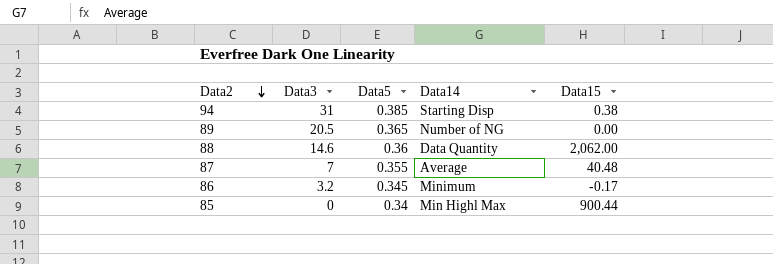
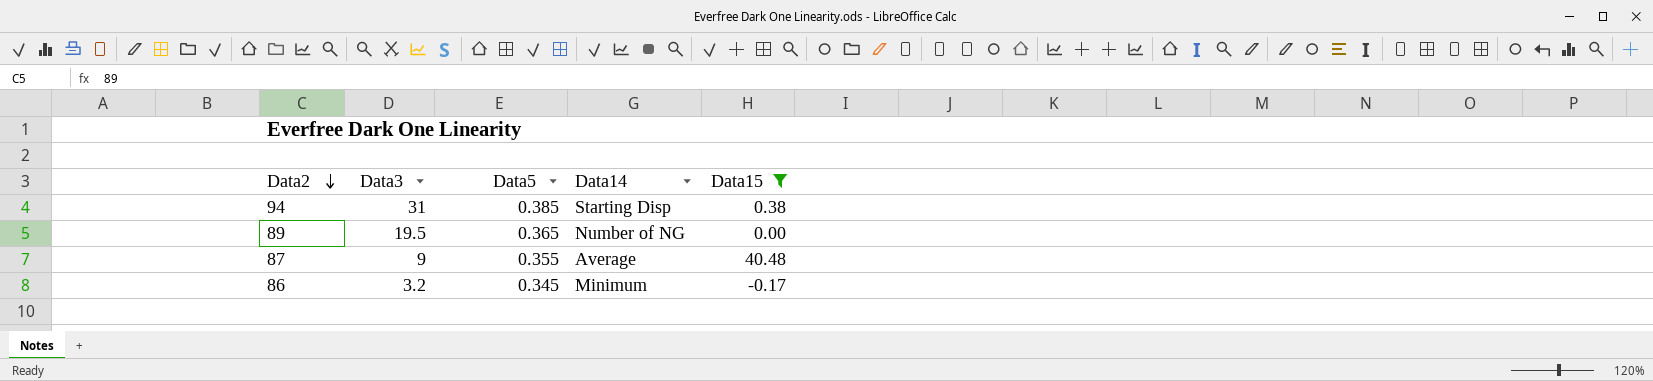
filter: none -> Data15 <= 40.48
89 | Data3: 20.5 -> 19.5
87 | Data3: 7 -> 9

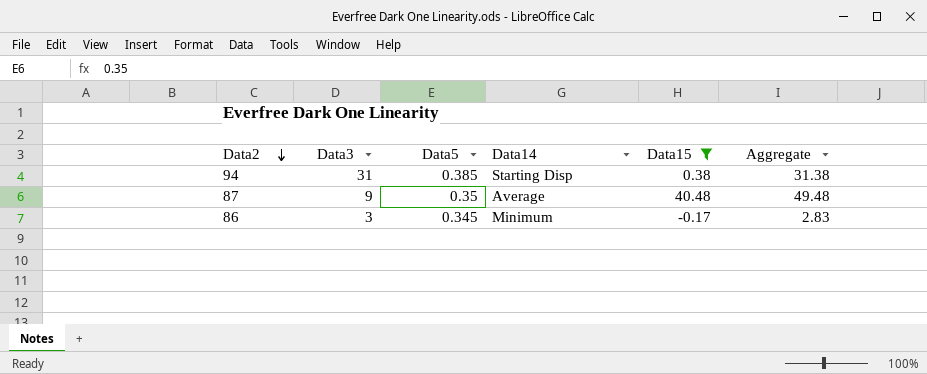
column Aggregate | formula: none -> [Data3] + [Data15]
row 89: 19.5 | 0.365 | Number of NG | 0.00 -> none
87 | Data5: 0.355 -> 0.35
86 | Data3: 3.2 -> 3

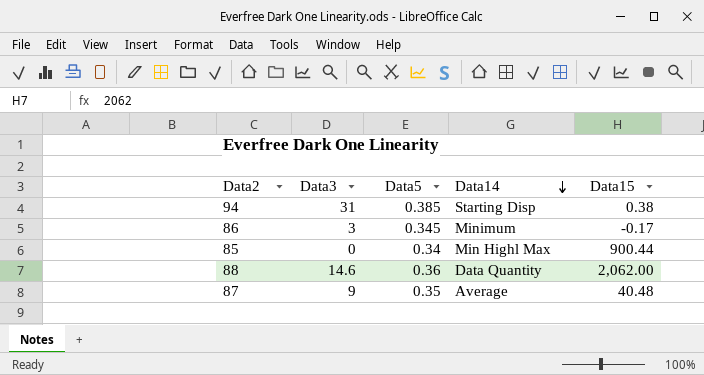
filter: Data15 <= 40.48 -> none
row order: Data2 descending -> Data14 descending
column Aggregate | formula: [Data3] + [Data15] -> none

